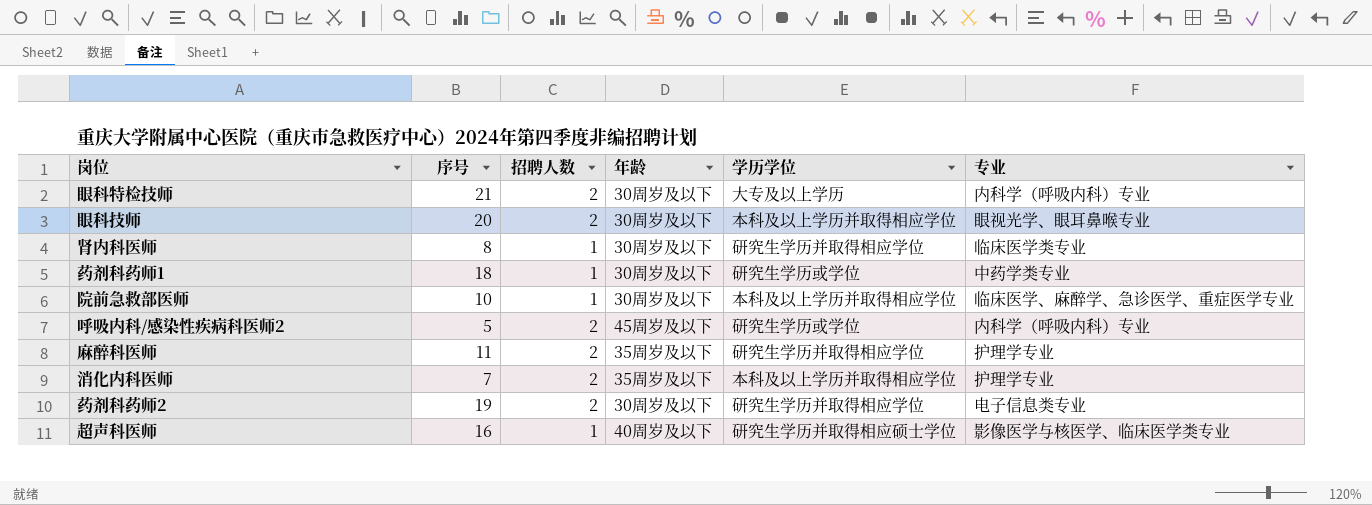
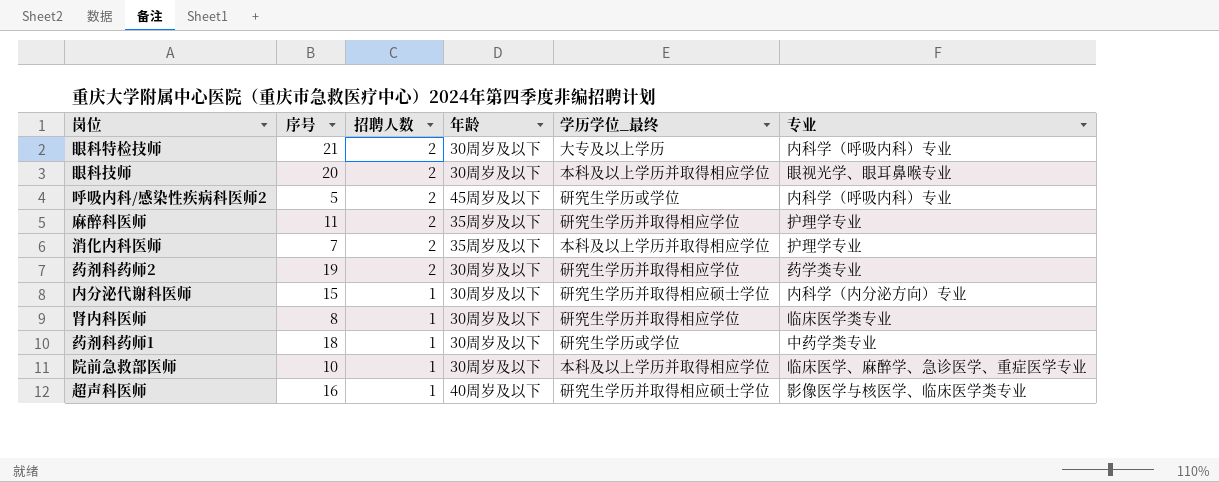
row order: none -> 招聘人数 descending
column name: 学历学位 -> 学历学位_最终
药剂科药师2 | 专业: 电子信息类专业 -> 药学类专业
row 内分泌代谢科医师: none -> 15 | 1 | 30周岁及以下 | 研究生学历并取得相应硕士学位 | 内科学（内分泌方向）专业

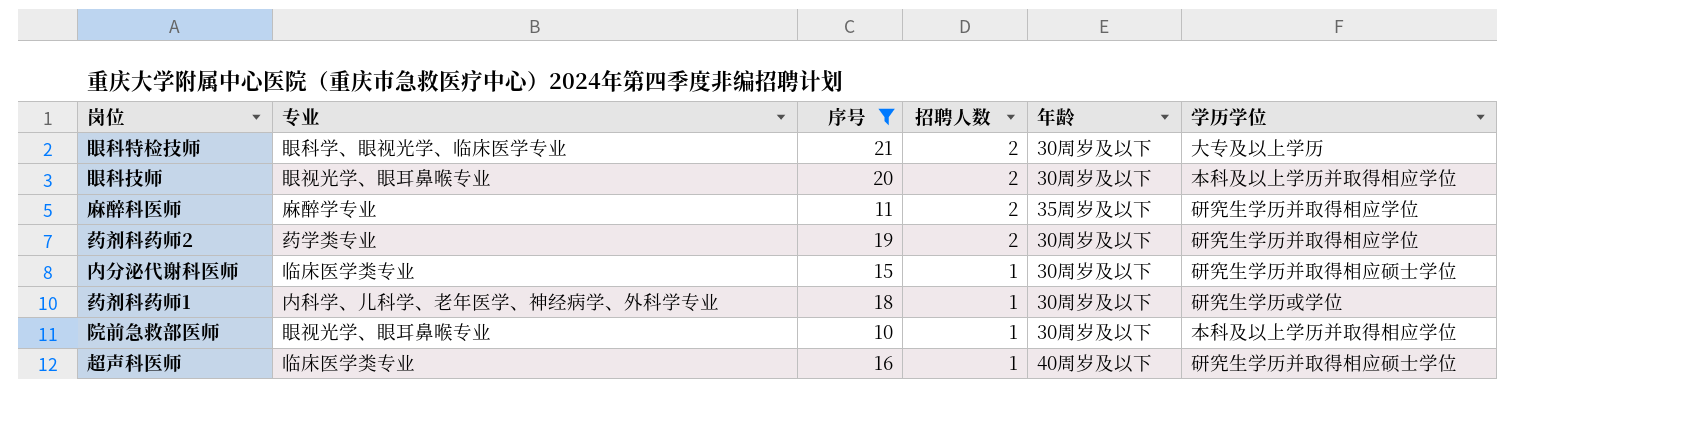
filter: none -> 序号 >= 10
column 专业 | position: 6 -> 2
column name: 学历学位_最终 -> 学历学位
眼科特检技师 | 专业: 内科学（呼吸内科）专业 -> 眼科学、眼视光学、临床医学专业
麻醉科医师 | 专业: 护理学专业 -> 麻醉学专业
内分泌代谢科医师 | 专业: 内科学（内分泌方向）专业 -> 临床医学类专业
药剂科药师1 | 专业: 中药学类专业 -> 内科学、儿科学、老年医学、神经病学、外科学专业
院前急救部医师 | 专业: 临床医学、麻醉学、急诊医学、重症医学专业 -> 眼视光学、眼耳鼻喉专业
超声科医师 | 专业: 影像医学与核医学、临床医学类专业 -> 临床医学类专业

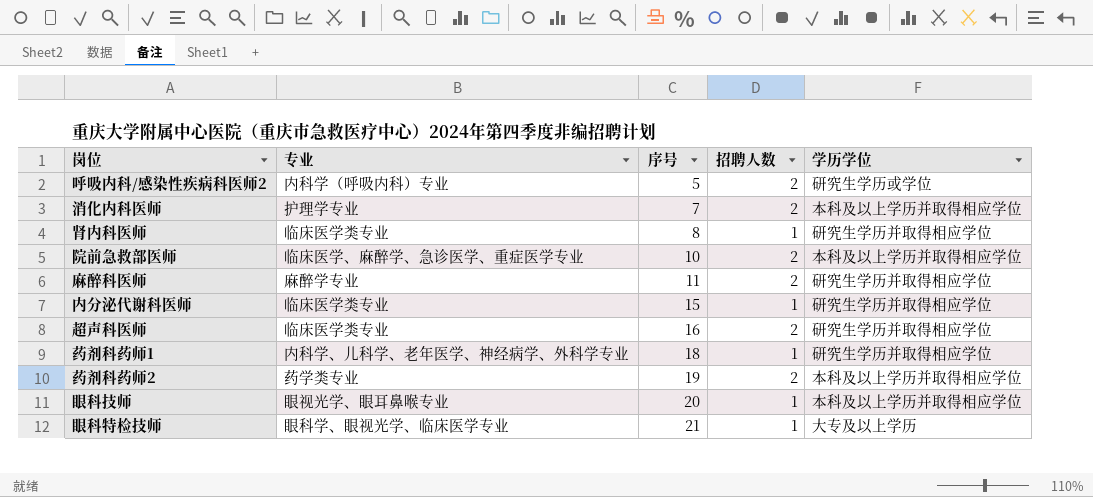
filter: 序号 >= 10 -> none
row order: 招聘人数 descending -> 序号 ascending
column 年龄 | position: 5 -> none
院前急救部医师 | 专业: 眼视光学、眼耳鼻喉专业 -> 临床医学、麻醉学、急诊医学、重症医学专业
院前急救部医师 | 招聘人数: 1 -> 2
内分泌代谢科医师 | 学历学位: 研究生学历并取得相应硕士学位 -> 研究生学历并取得相应学位
超声科医师 | 招聘人数: 1 -> 2
超声科医师 | 学历学位: 研究生学历并取得相应硕士学位 -> 研究生学历并取得相应学位
药剂科药师1 | 学历学位: 研究生学历或学位 -> 研究生学历并取得相应学位
药剂科药师2 | 学历学位: 研究生学历并取得相应学位 -> 本科及以上学历并取得相应学位
眼科技师 | 招聘人数: 2 -> 1
眼科特检技师 | 招聘人数: 2 -> 1

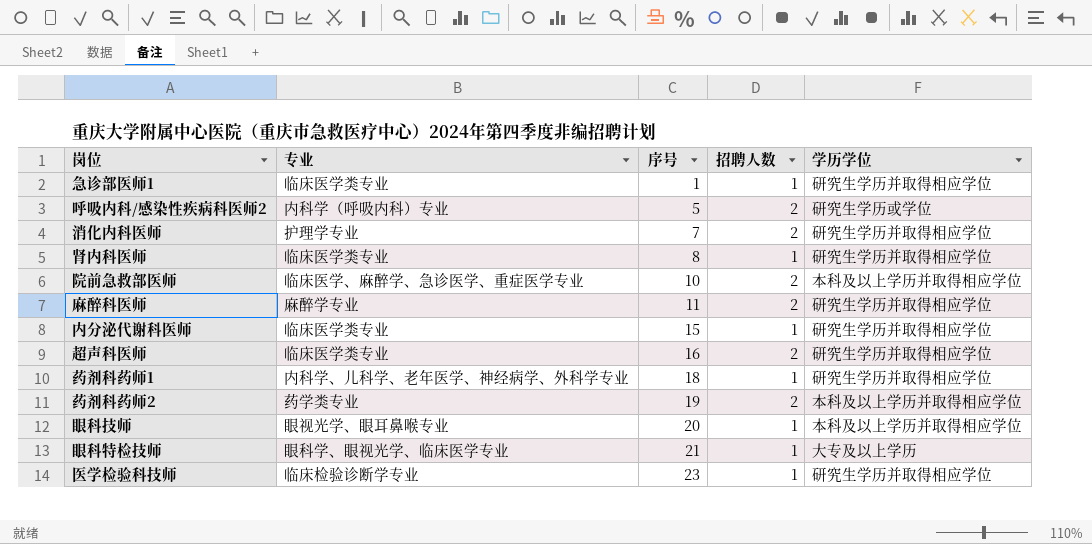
row 急诊部医师1: none -> 临床医学类专业 | 1 | 1 | 研究生学历并取得相应学位
消化内科医师 | 学历学位: 本科及以上学历并取得相应学位 -> 研究生学历并取得相应学位
row 医学检验科技师: none -> 临床检验诊断学专业 | 23 | 1 | 研究生学历并取得相应学位

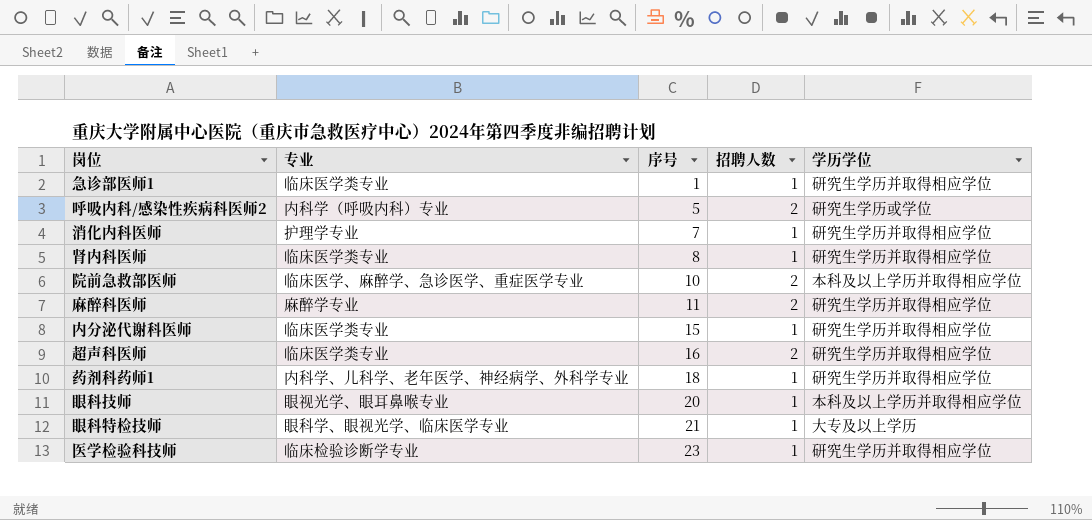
row 药剂科药师2: 药学类专业 | 19 | 2 | 本科及以上学历并取得相应学位 -> none
消化内科医师 | 招聘人数: 2 -> 1

